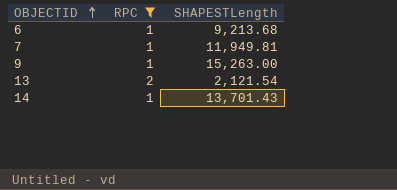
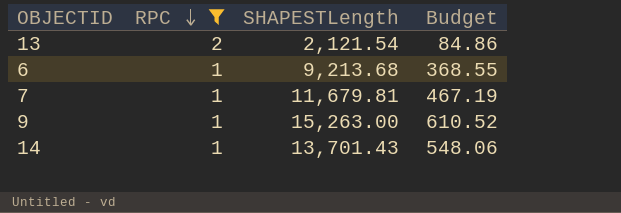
row order: OBJECTID ascending -> RPC descending
column Budget | formula: none -> [SHAPESTLength] * 0.04
7 | SHAPESTLength: 11,949.81 -> 11,679.81

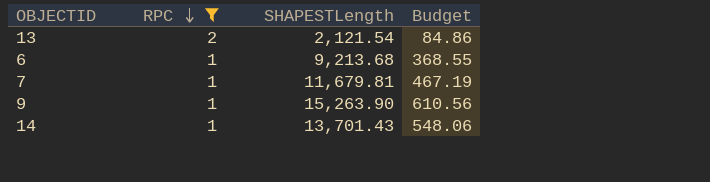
9 | SHAPESTLength: 15,263.00 -> 15,263.90
9 | Budget: 610.52 -> 610.56

